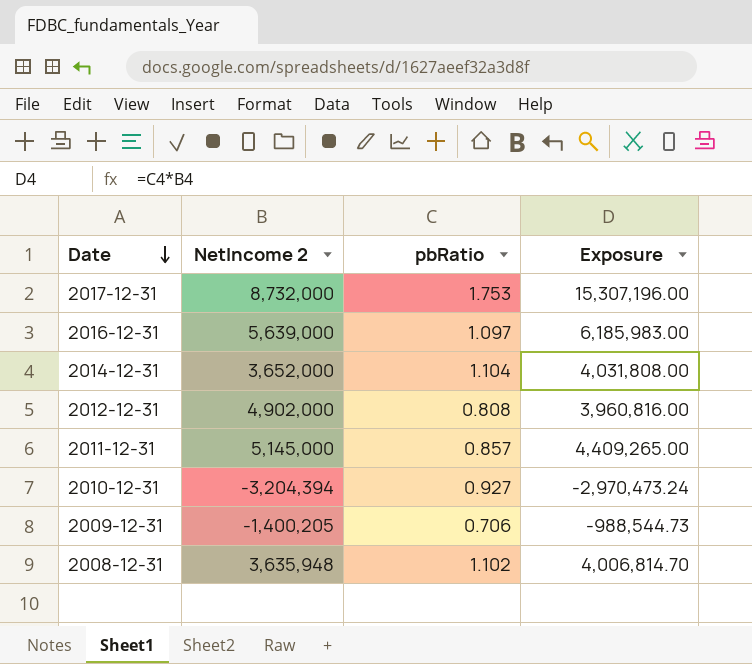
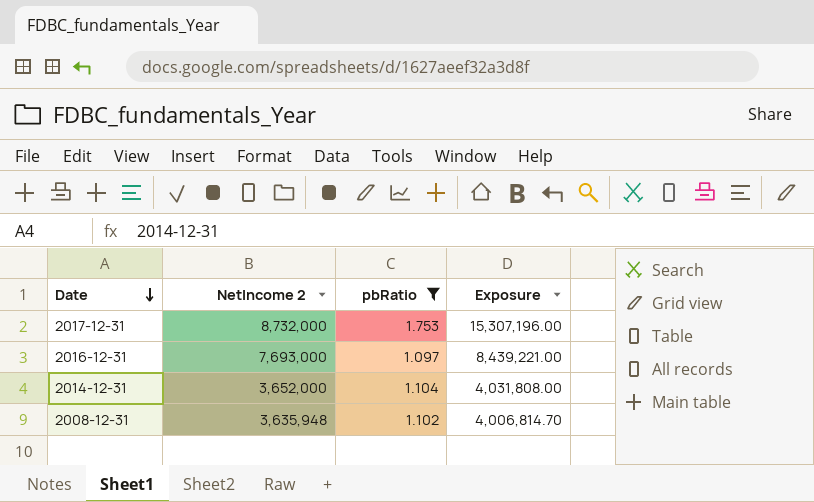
filter: none -> pbRatio >= 1.097
2016-12-31 | NetIncome 2: 5,639,000 -> 7,693,000
2016-12-31 | Exposure: 6,185,983.00 -> 8,439,221.00

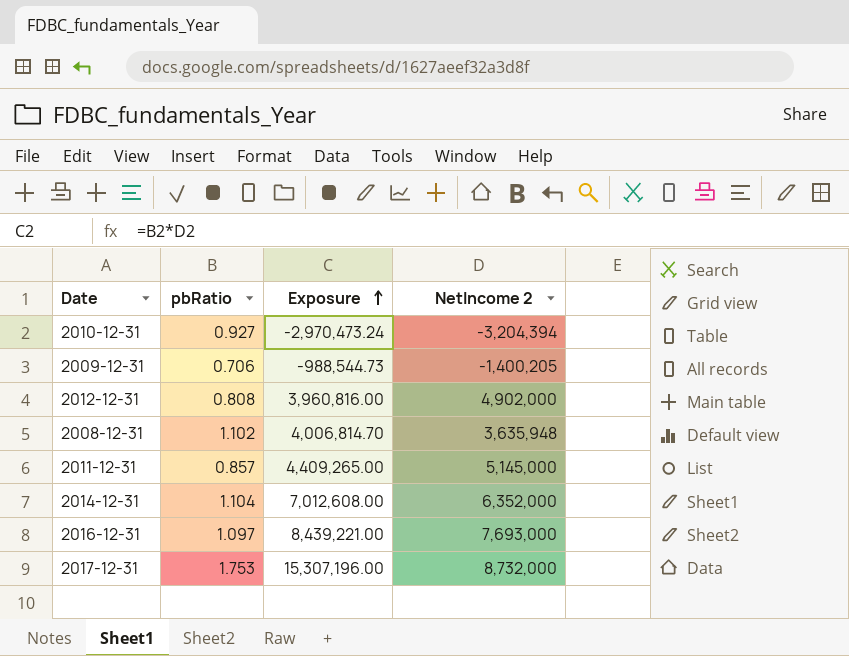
filter: pbRatio >= 1.097 -> none
row order: Date descending -> Exposure ascending
column NetIncome 2 | position: 2 -> 4
2014-12-31 | Exposure: 4,031,808.00 -> 7,012,608.00
2014-12-31 | NetIncome 2: 3,652,000 -> 6,352,000

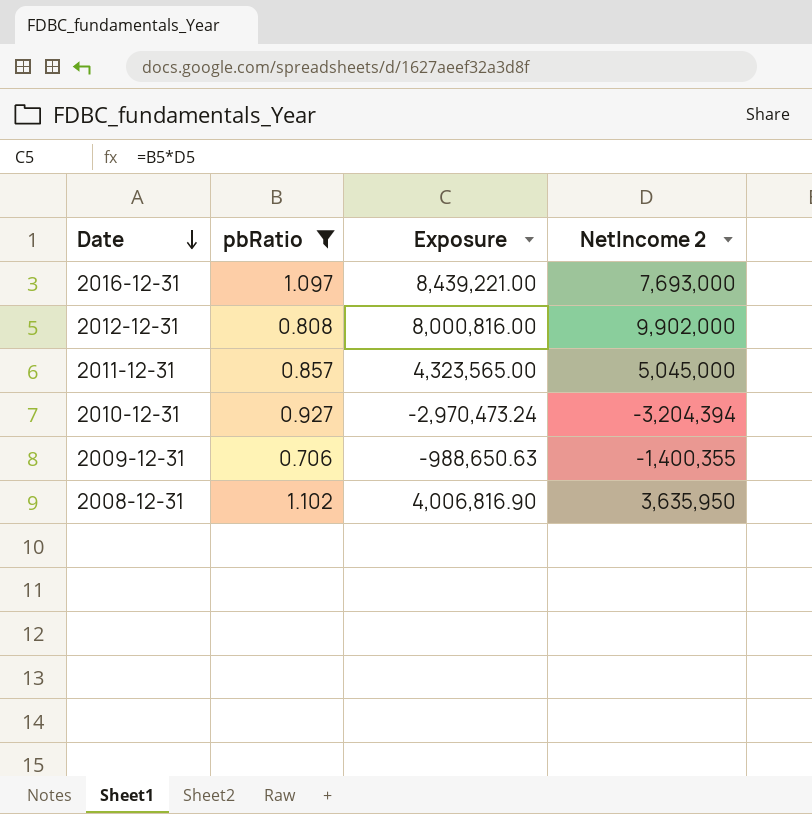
filter: none -> pbRatio <= 1.102
row order: Exposure ascending -> Date descending
2012-12-31 | Exposure: 3,960,816.00 -> 8,000,816.00
2012-12-31 | NetIncome 2: 4,902,000 -> 9,902,000
2011-12-31 | Exposure: 4,409,265.00 -> 4,323,565.00
2011-12-31 | NetIncome 2: 5,145,000 -> 5,045,000
2009-12-31 | Exposure: -988,544.73 -> -988,650.63
2009-12-31 | NetIncome 2: -1,400,205 -> -1,400,355
2008-12-31 | Exposure: 4,006,814.70 -> 4,006,816.90
2008-12-31 | NetIncome 2: 3,635,948 -> 3,635,950

